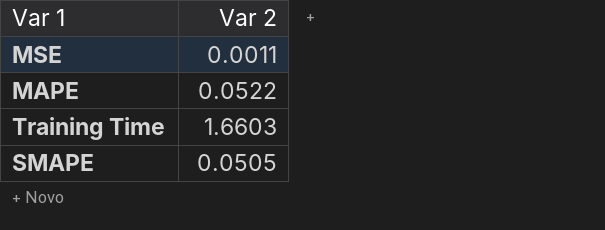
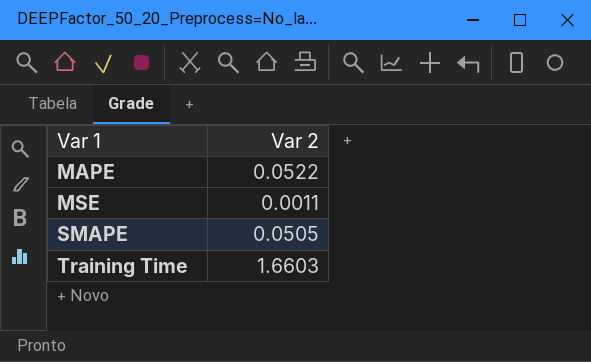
row order: none -> Var 1 ascending

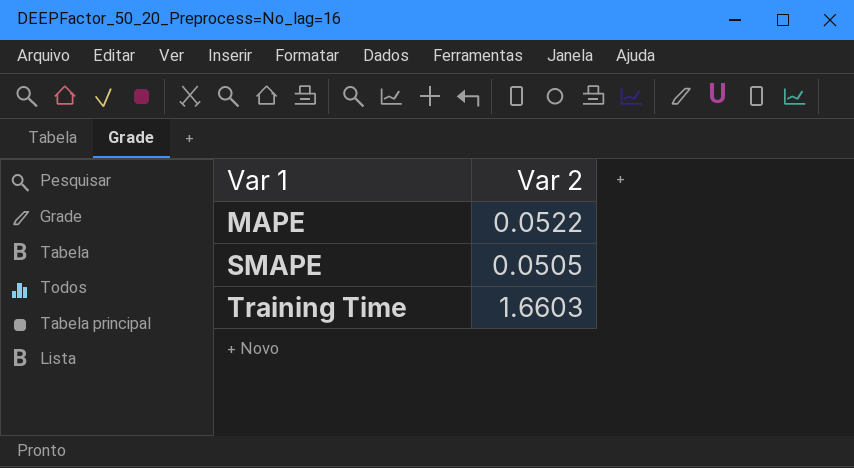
row MSE: 0.0011 -> none

